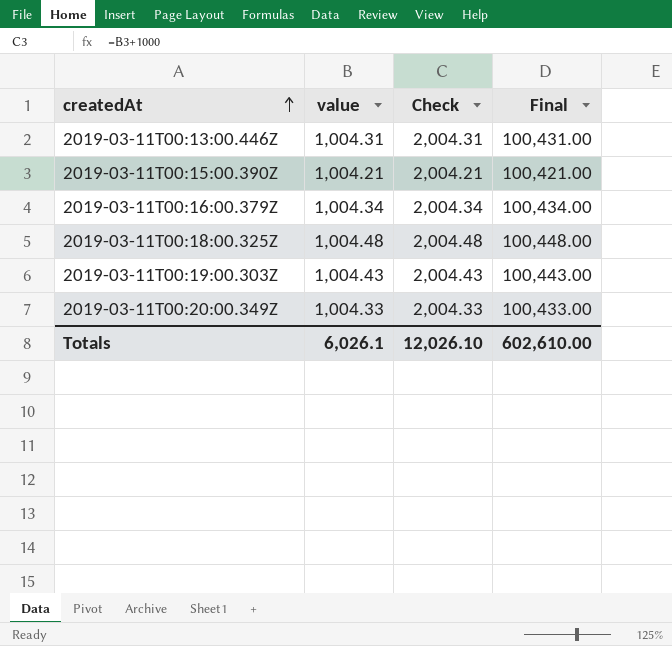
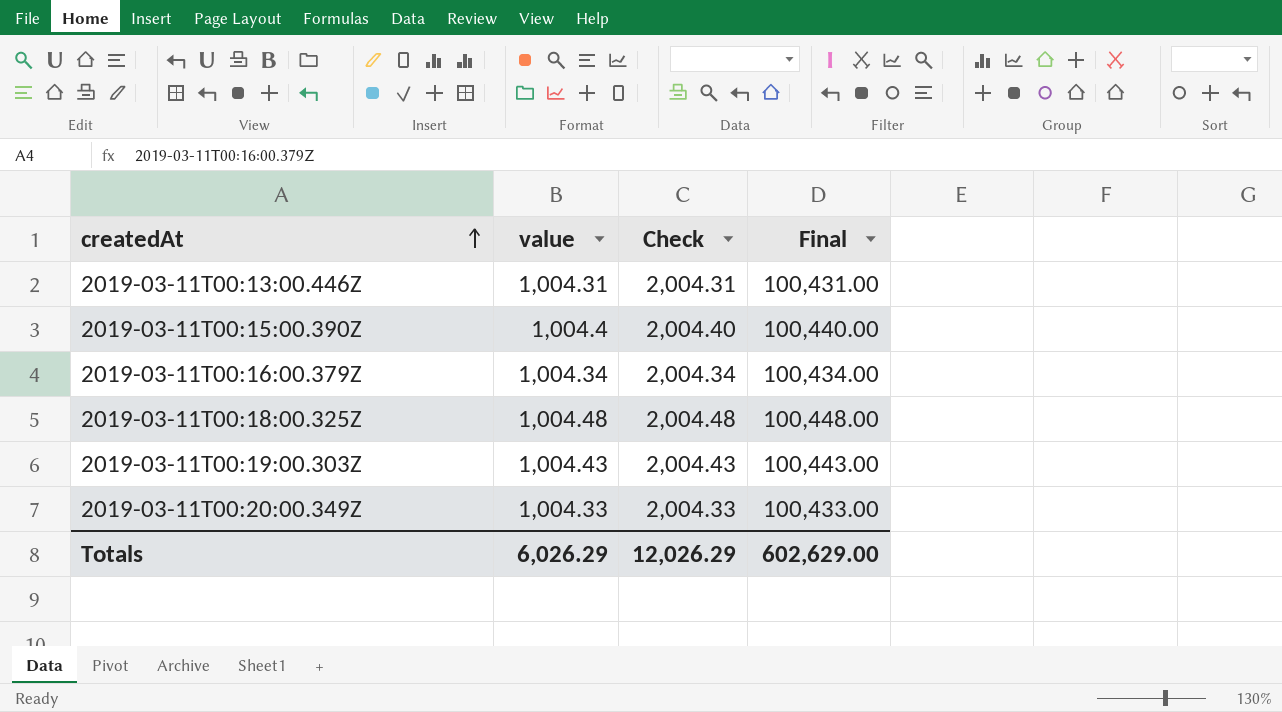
2019-03-11T00:15:00.390Z | value: 1,004.21 -> 1,004.4
2019-03-11T00:15:00.390Z | Check: 2,004.21 -> 2,004.40
2019-03-11T00:15:00.390Z | Final: 100,421.00 -> 100,440.00
Totals | value: 6,026.1 -> 6,026.29
Totals | Check: 12,026.10 -> 12,026.29
Totals | Final: 602,610.00 -> 602,629.00

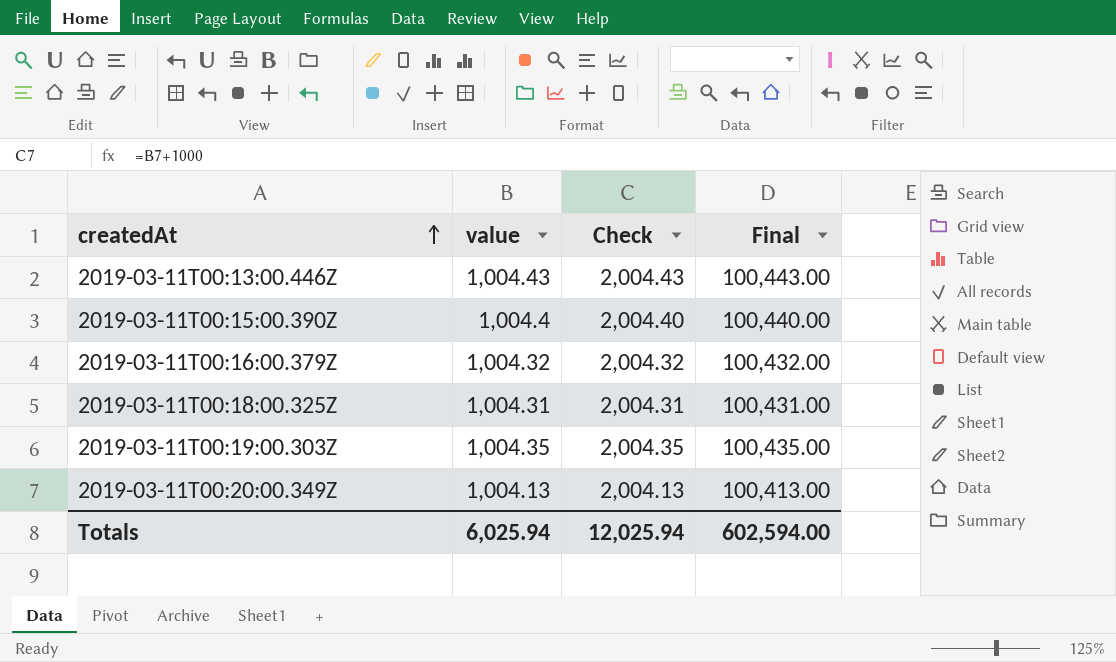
2019-03-11T00:13:00.446Z | value: 1,004.31 -> 1,004.43
2019-03-11T00:13:00.446Z | Check: 2,004.31 -> 2,004.43
2019-03-11T00:13:00.446Z | Final: 100,431.00 -> 100,443.00
2019-03-11T00:16:00.379Z | value: 1,004.34 -> 1,004.32
2019-03-11T00:16:00.379Z | Check: 2,004.34 -> 2,004.32
2019-03-11T00:16:00.379Z | Final: 100,434.00 -> 100,432.00
2019-03-11T00:18:00.325Z | value: 1,004.48 -> 1,004.31
2019-03-11T00:18:00.325Z | Check: 2,004.48 -> 2,004.31
2019-03-11T00:18:00.325Z | Final: 100,448.00 -> 100,431.00
2019-03-11T00:19:00.303Z | value: 1,004.43 -> 1,004.35
2019-03-11T00:19:00.303Z | Check: 2,004.43 -> 2,004.35
2019-03-11T00:19:00.303Z | Final: 100,443.00 -> 100,435.00
2019-03-11T00:20:00.349Z | value: 1,004.33 -> 1,004.13
2019-03-11T00:20:00.349Z | Check: 2,004.33 -> 2,004.13
2019-03-11T00:20:00.349Z | Final: 100,433.00 -> 100,413.00
Totals | value: 6,026.29 -> 6,025.94
Totals | Check: 12,026.29 -> 12,025.94
Totals | Final: 602,629.00 -> 602,594.00

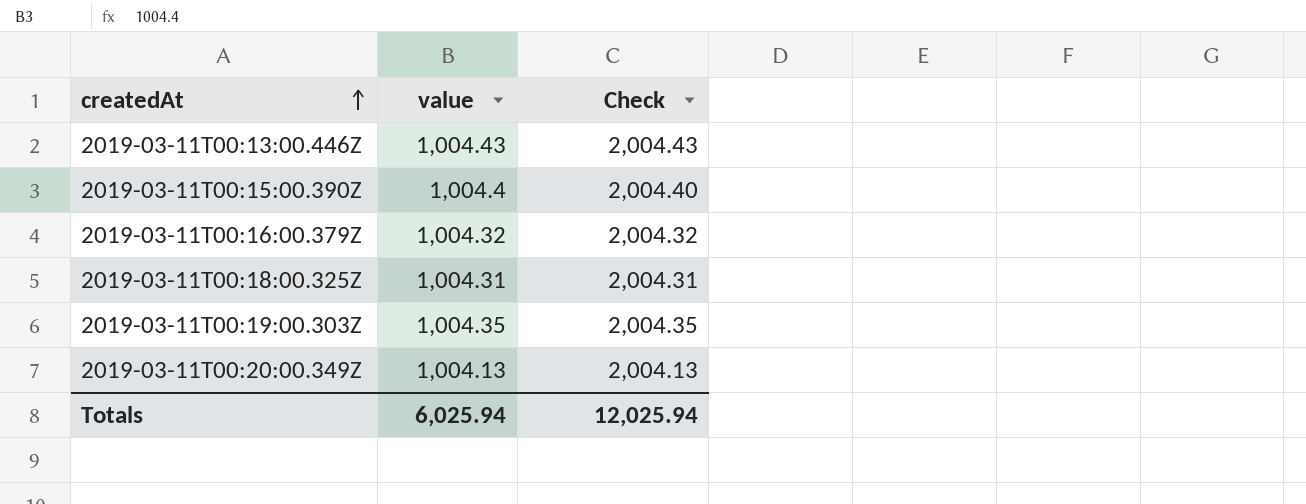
column Final | formula: [value] * 100 -> none

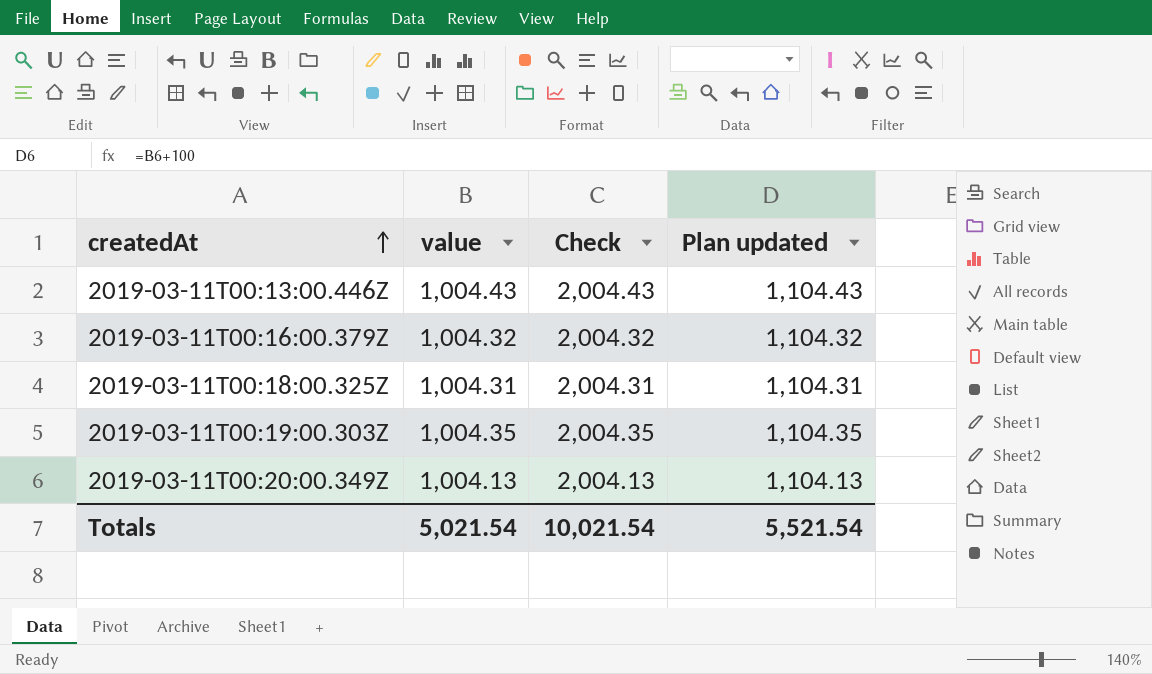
column Plan updated | formula: none -> [value] + 100
row 2019-03-11T00:15:00.390Z: 1,004.4 | 2,004.40 -> none
Totals | value: 6,025.94 -> 5,021.54
Totals | Check: 12,025.94 -> 10,021.54

